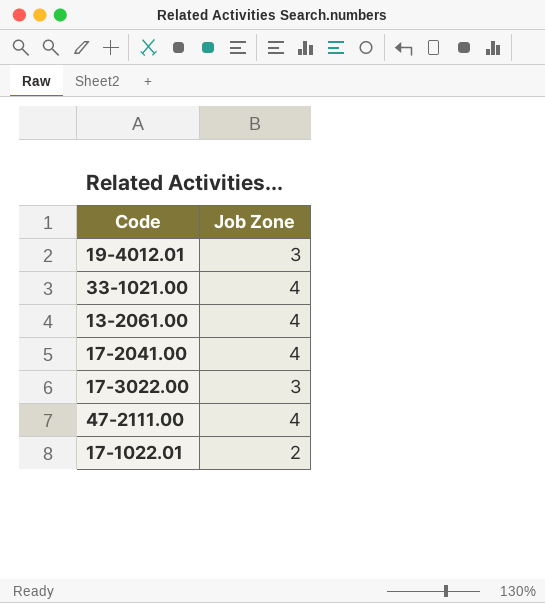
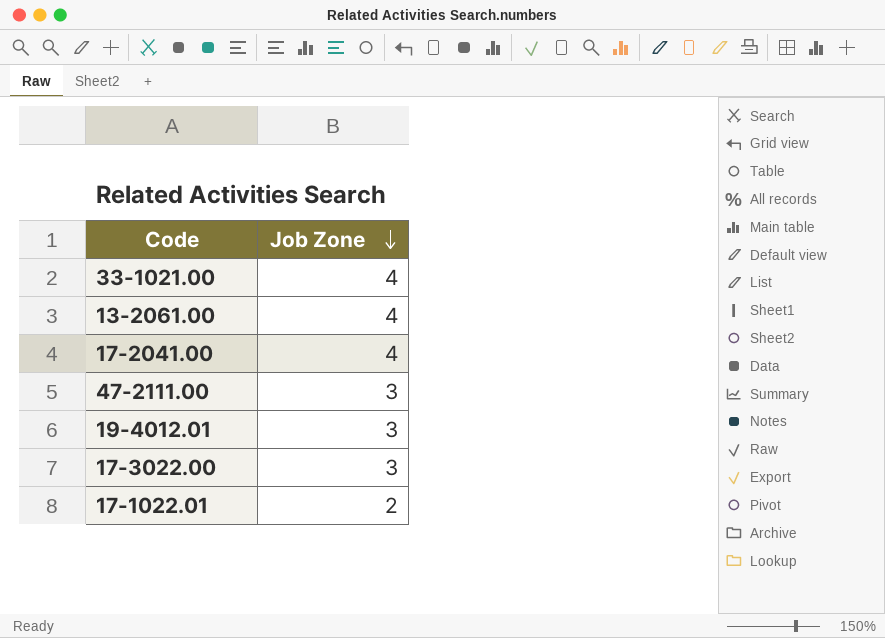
row order: none -> Job Zone descending
47-2111.00 | Job Zone: 4 -> 3

